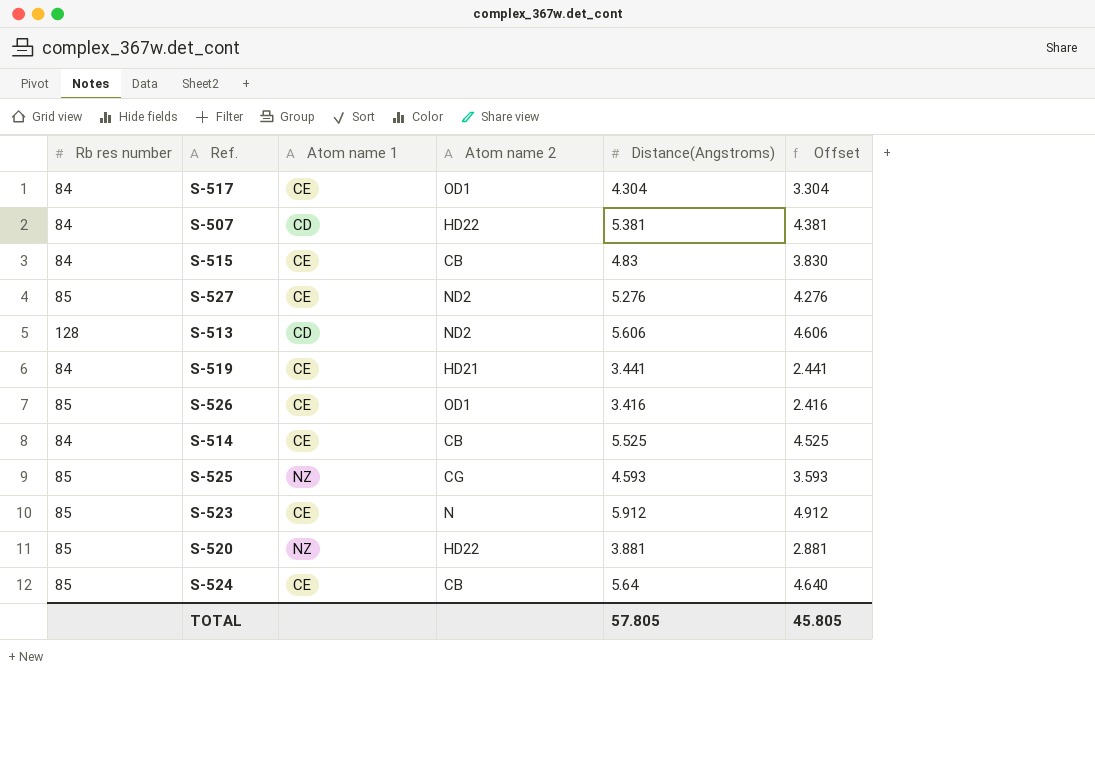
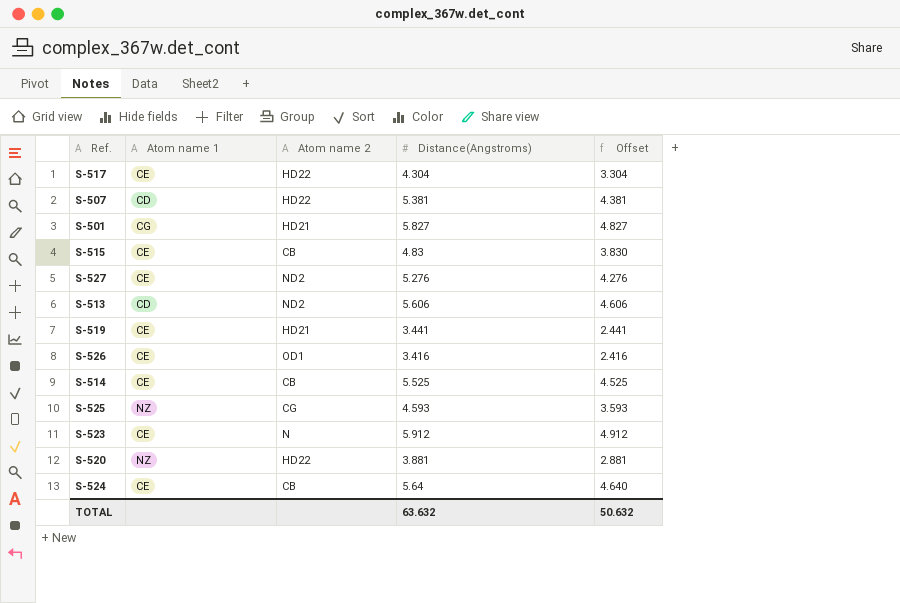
column Rb res number | position: 1 -> none
S-517 | Atom name 2: OD1 -> HD22
row S-501: none -> CG | HD21 | 5.827 | 4.827
TOTAL | Distance(Angstroms): 57.805 -> 63.632
TOTAL | Offset: 45.805 -> 50.632

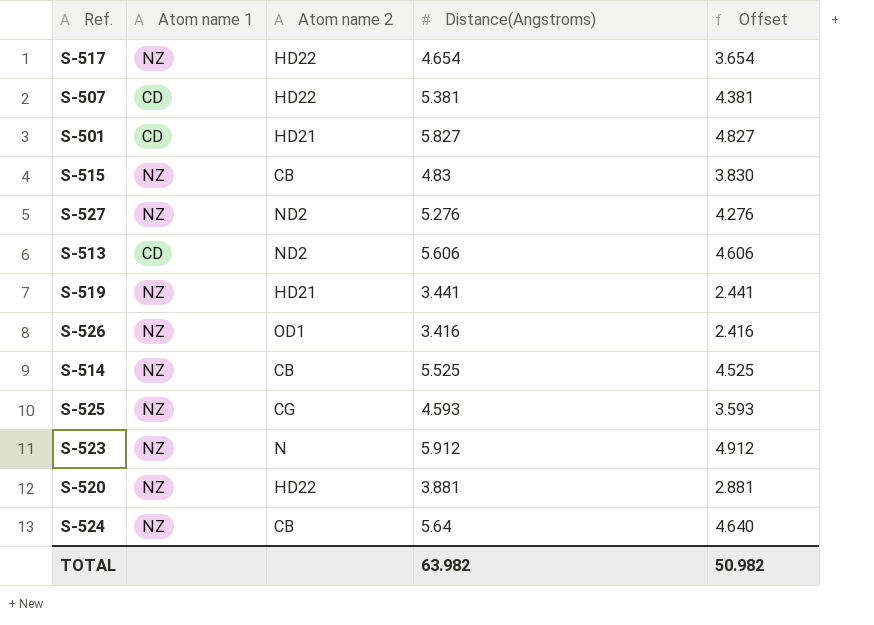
S-517 | Atom name 1: CE -> NZ
S-517 | Distance(Angstroms): 4.304 -> 4.654
S-517 | Offset: 3.304 -> 3.654
S-501 | Atom name 1: CG -> CD
S-515 | Atom name 1: CE -> NZ
S-527 | Atom name 1: CE -> NZ
S-519 | Atom name 1: CE -> NZ
S-526 | Atom name 1: CE -> NZ
S-514 | Atom name 1: CE -> NZ
S-523 | Atom name 1: CE -> NZ
S-524 | Atom name 1: CE -> NZ
TOTAL | Distance(Angstroms): 63.632 -> 63.982
TOTAL | Offset: 50.632 -> 50.982

